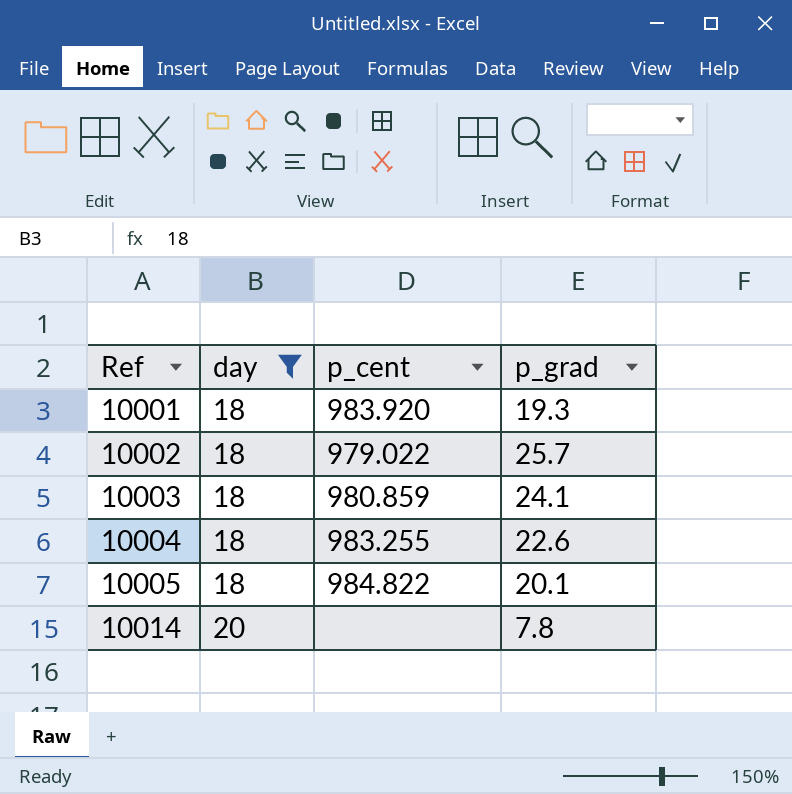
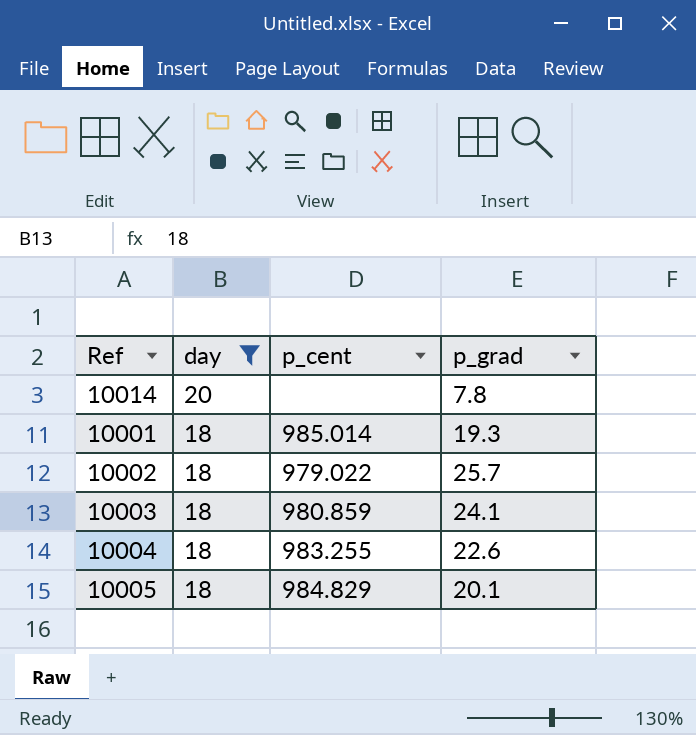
row order: Ref ascending -> day descending
10001 | p_cent: 983.920 -> 985.014
10005 | p_cent: 984.822 -> 984.829

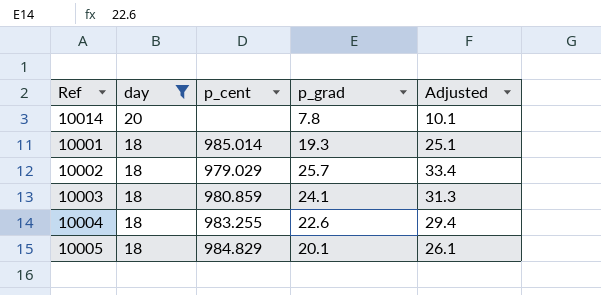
column Adjusted | formula: none -> [p_grad] * 1.3
10002 | p_cent: 979.022 -> 979.029

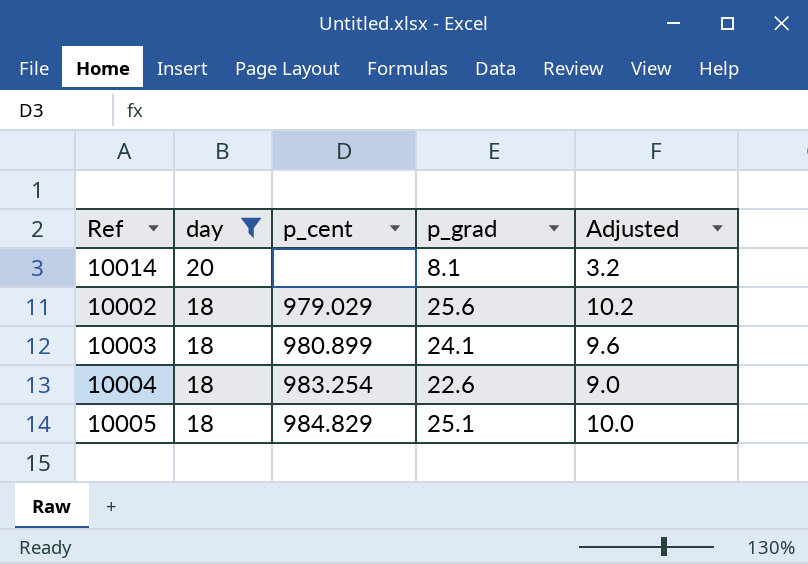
column Adjusted | formula: [p_grad] * 1.3 -> [p_grad] * 0.4
row 10001: 18 | 985.014 | 19.3 | 25.1 -> none
10014 | p_grad: 7.8 -> 8.1
10002 | p_grad: 25.7 -> 25.6
10003 | p_cent: 980.859 -> 980.899
10004 | p_cent: 983.255 -> 983.254
10005 | p_grad: 20.1 -> 25.1

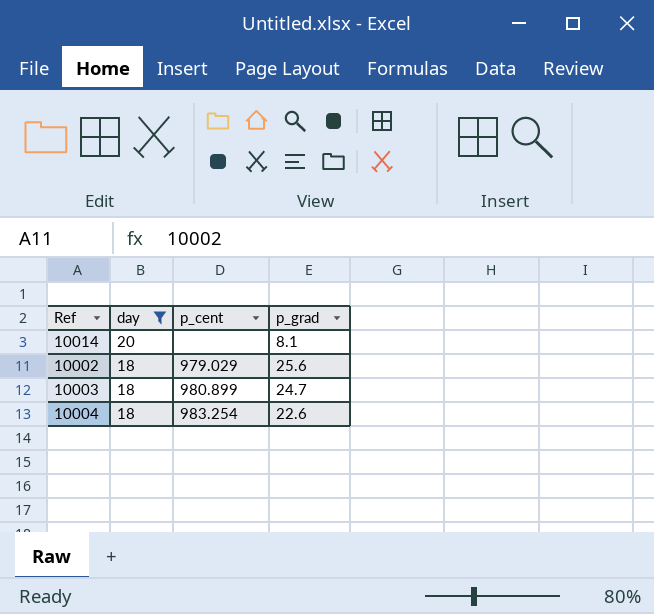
column Adjusted | formula: [p_grad] * 0.4 -> none
row 10005: 18 | 984.829 | 25.1 | 10.0 -> none
10003 | p_grad: 24.1 -> 24.7

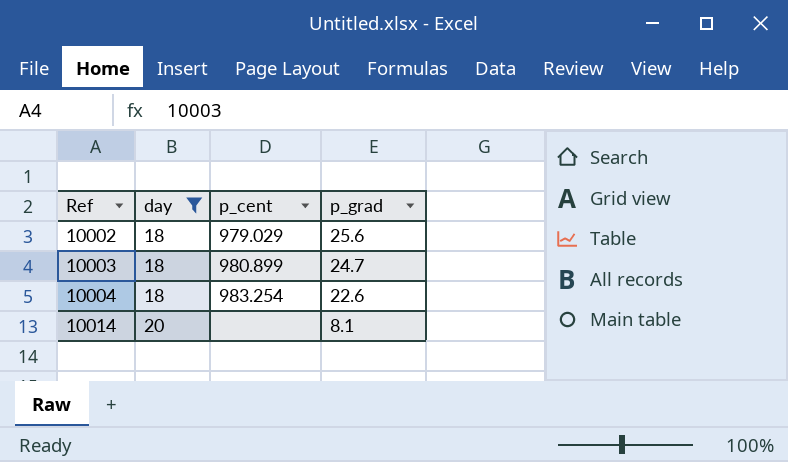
row order: day descending -> Ref ascending

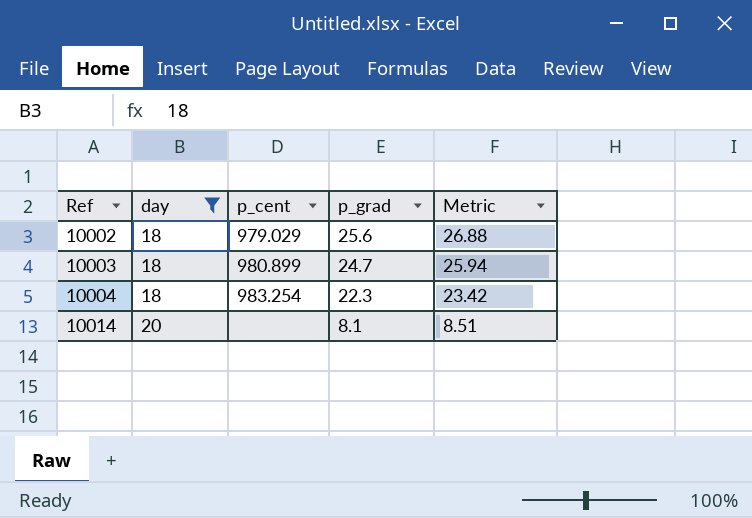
column Metric | formula: none -> [p_grad] * 1.05
10004 | p_grad: 22.6 -> 22.3

